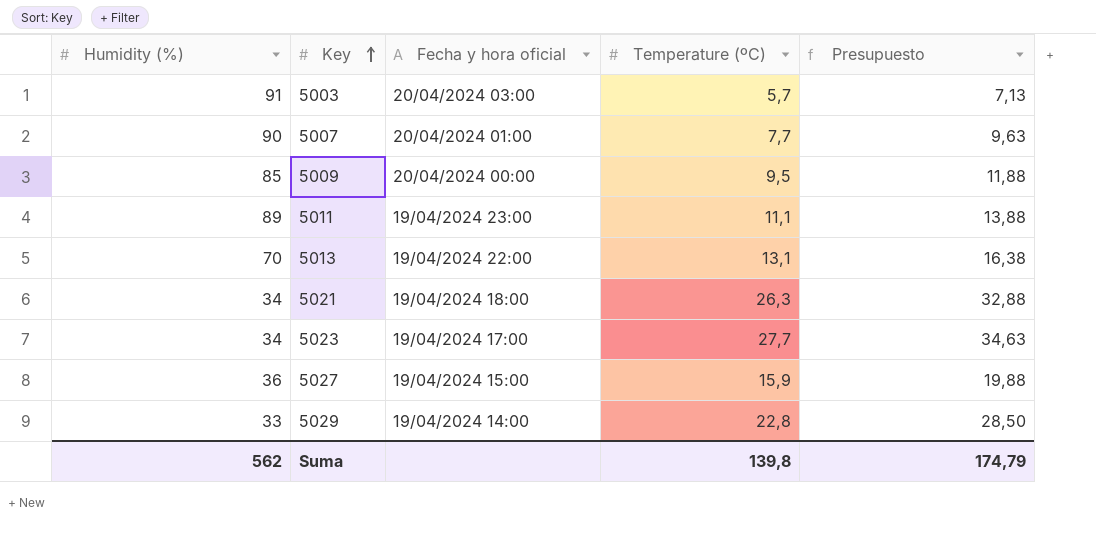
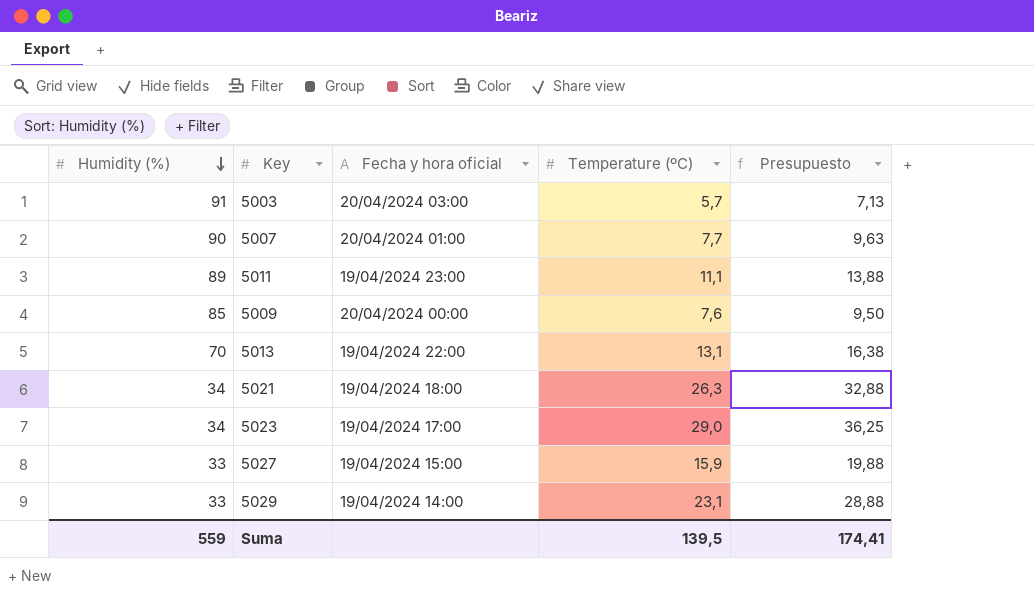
row order: Key ascending -> Humidity (%) descending
5009 | Temperature (ºC): 9,5 -> 7,6
5009 | Presupuesto: 11,88 -> 9,50
5023 | Temperature (ºC): 27,7 -> 29,0
5023 | Presupuesto: 34,63 -> 36,25
5027 | Humidity (%): 36 -> 33
5029 | Temperature (ºC): 22,8 -> 23,1
5029 | Presupuesto: 28,50 -> 28,88
Suma | Humidity (%): 562 -> 559
Suma | Temperature (ºC): 139,8 -> 139,5
Suma | Presupuesto: 174,79 -> 174,41

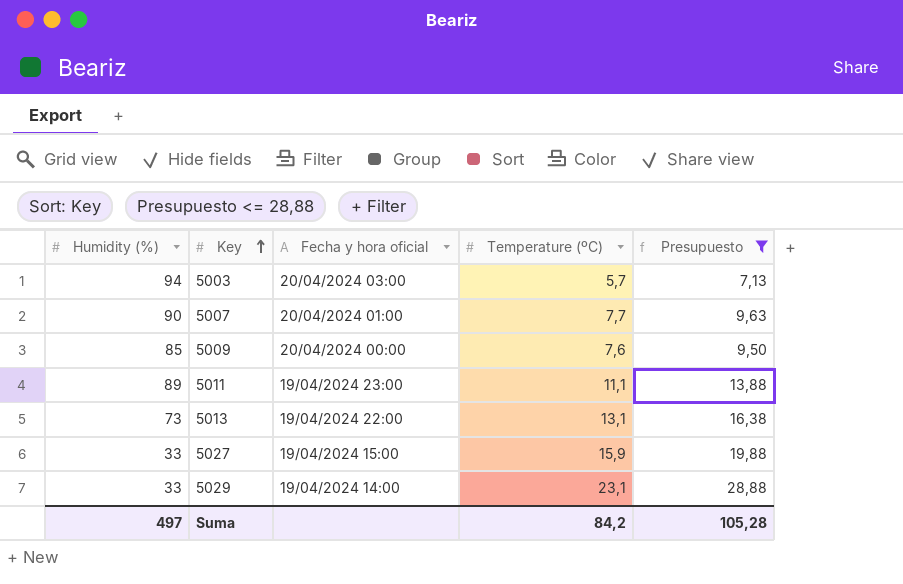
filter: none -> Presupuesto <= 28,88
row order: Humidity (%) descending -> Key ascending
5003 | Humidity (%): 91 -> 94
5013 | Humidity (%): 70 -> 73
Suma | Humidity (%): 559 -> 497
Suma | Temperature (ºC): 139,5 -> 84,2
Suma | Presupuesto: 174,41 -> 105,28

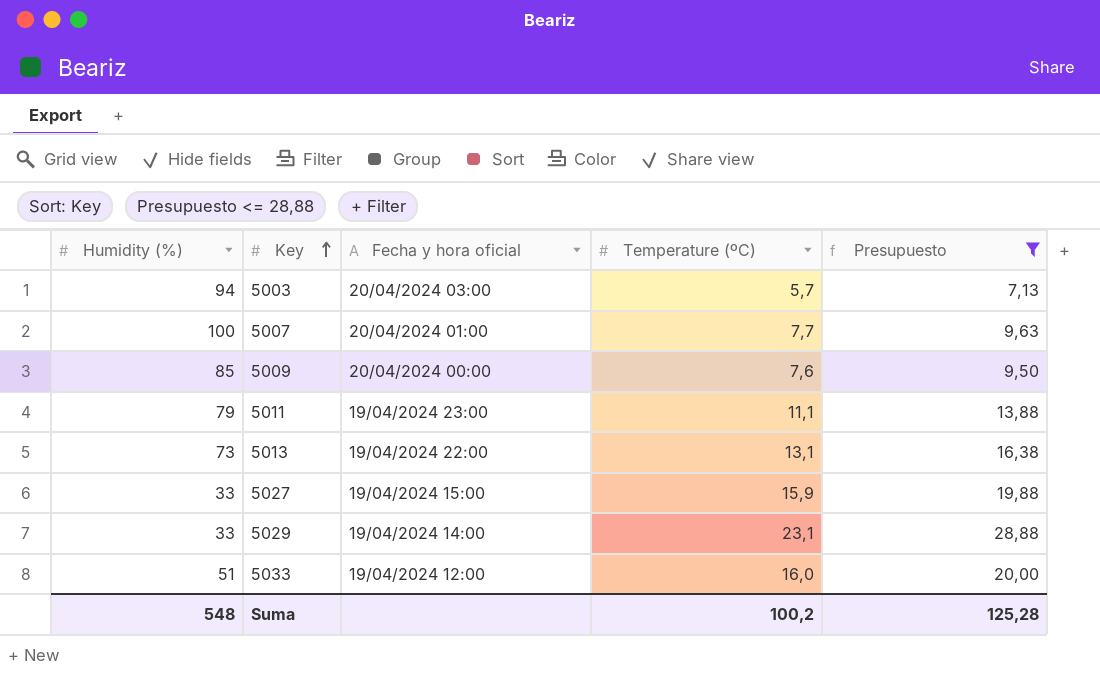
5007 | Humidity (%): 90 -> 100
5011 | Humidity (%): 89 -> 79
row 5033: none -> 51 | 19/04/2024 12:00 | 16,0 | 20,00
Suma | Humidity (%): 497 -> 548
Suma | Temperature (ºC): 84,2 -> 100,2
Suma | Presupuesto: 105,28 -> 125,28

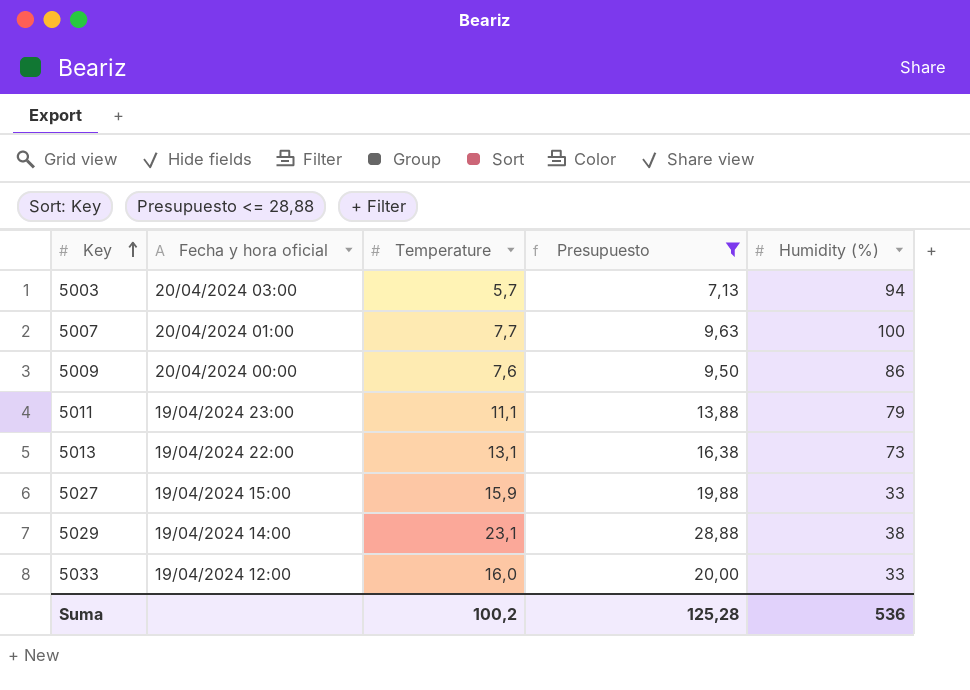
column name: Temperature (ºC) -> Temperature
column Humidity (%) | position: 1 -> 5
5009 | Humidity (%): 85 -> 86
5029 | Humidity (%): 33 -> 38
5033 | Humidity (%): 51 -> 33
Suma | Humidity (%): 548 -> 536

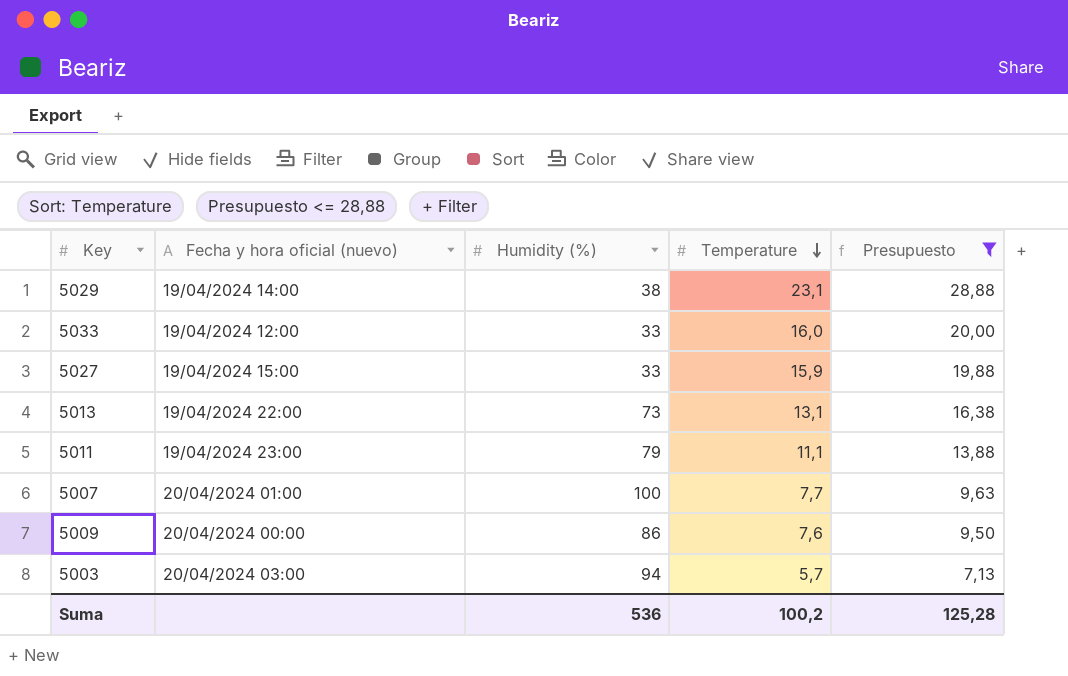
row order: Key ascending -> Temperature descending
column name: Fecha y hora oficial -> Fecha y hora oficial (nuevo)
column Humidity (%) | position: 5 -> 3

